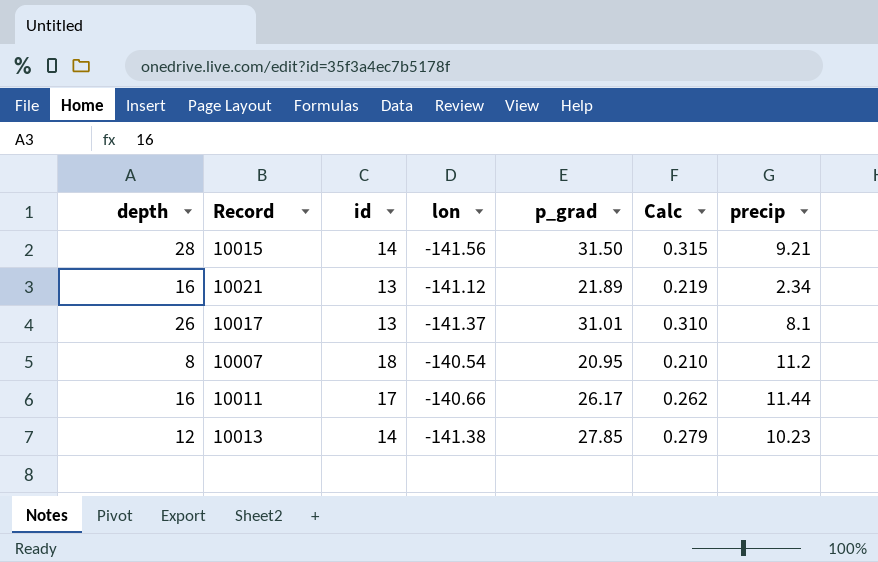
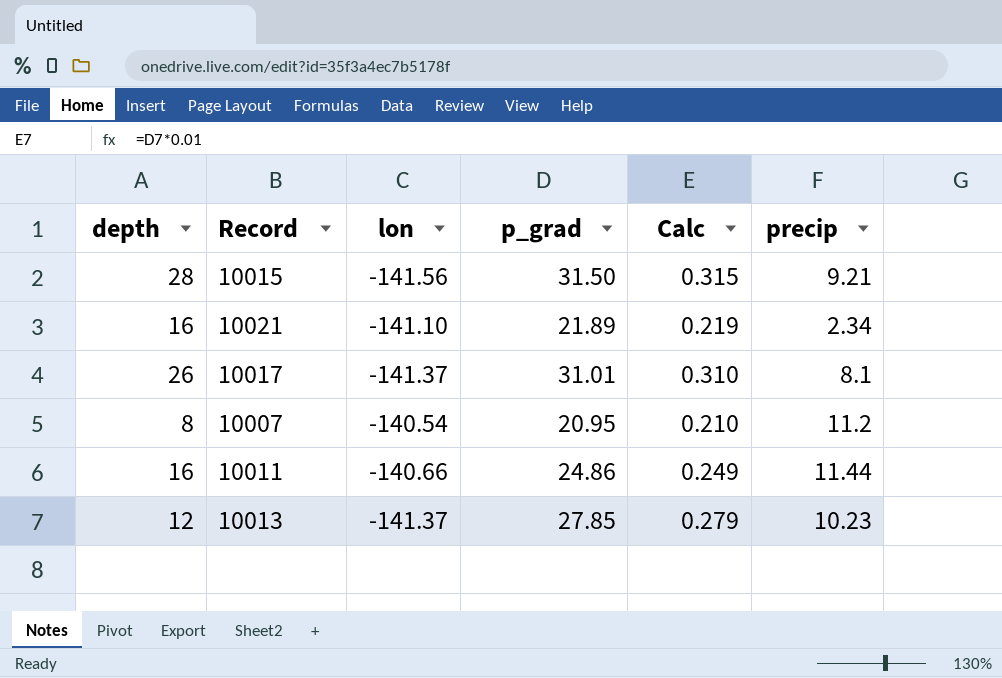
column id | position: 3 -> none
10021 | lon: -141.12 -> -141.10
10011 | p_grad: 26.17 -> 24.86
10011 | Calc: 0.262 -> 0.249
10013 | lon: -141.38 -> -141.37

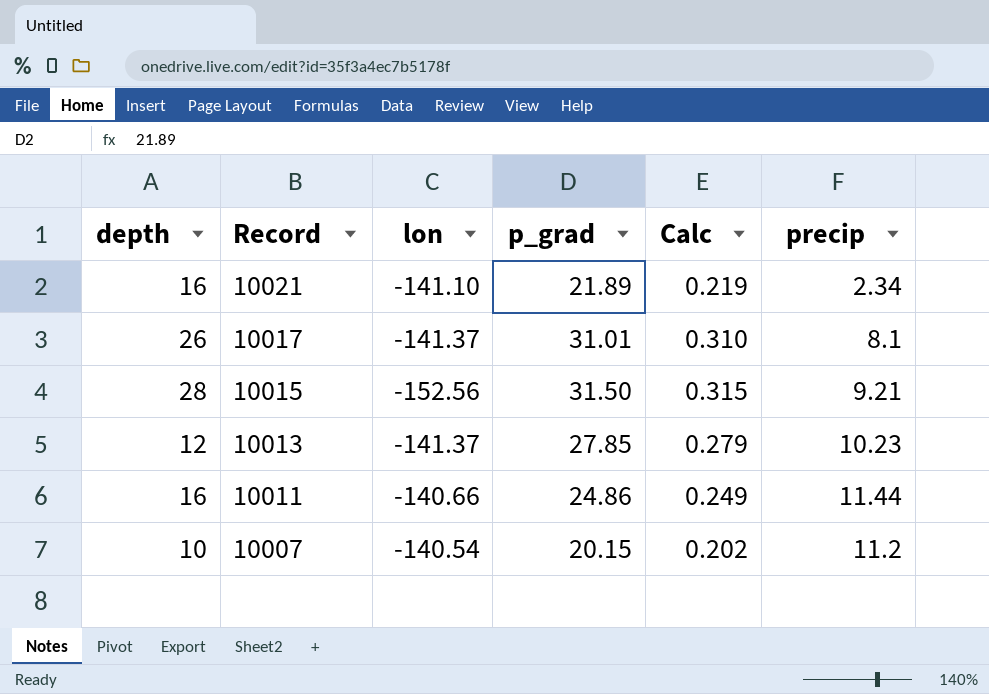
row order: none -> Record descending
10015 | lon: -141.56 -> -152.56
10007 | depth: 8 -> 10
10007 | p_grad: 20.95 -> 20.15
10007 | Calc: 0.210 -> 0.202

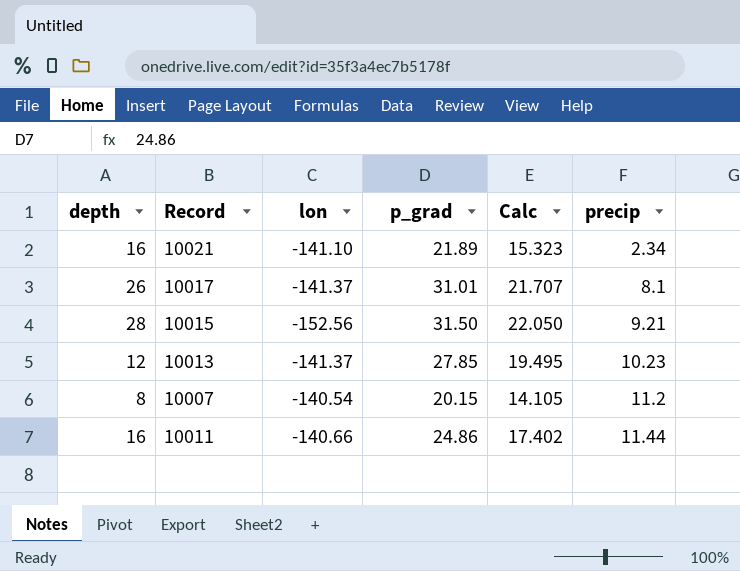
row order: Record descending -> precip ascending
column Calc | formula: [p_grad] * 0.01 -> [p_grad] * 0.7
10007 | depth: 10 -> 8

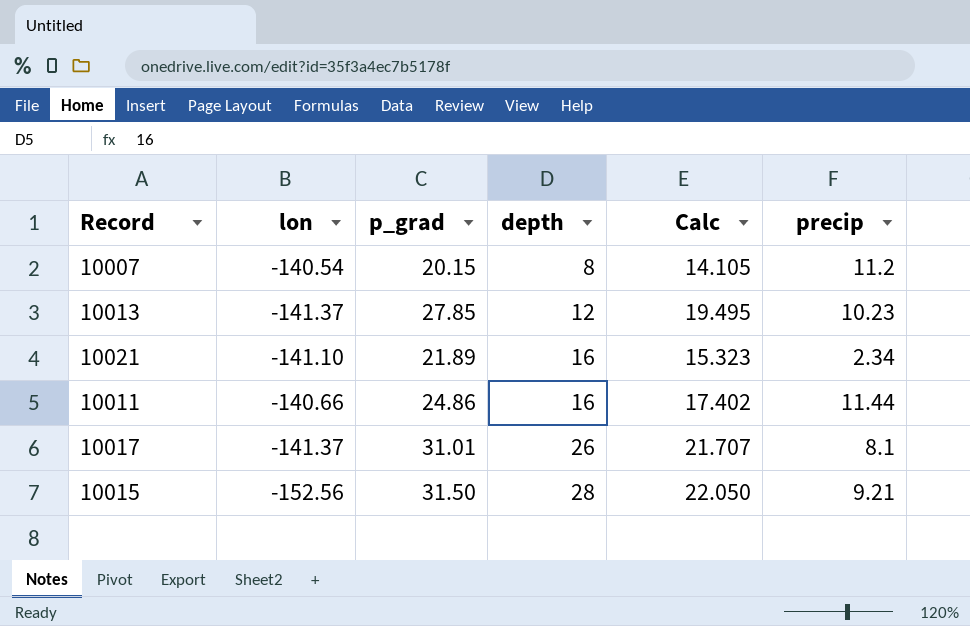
row order: precip ascending -> depth ascending
column depth | position: 1 -> 4

